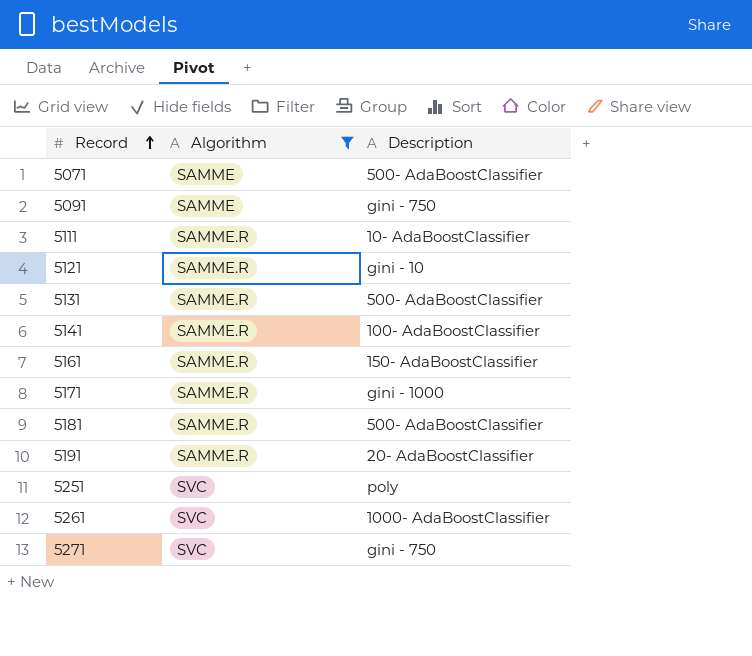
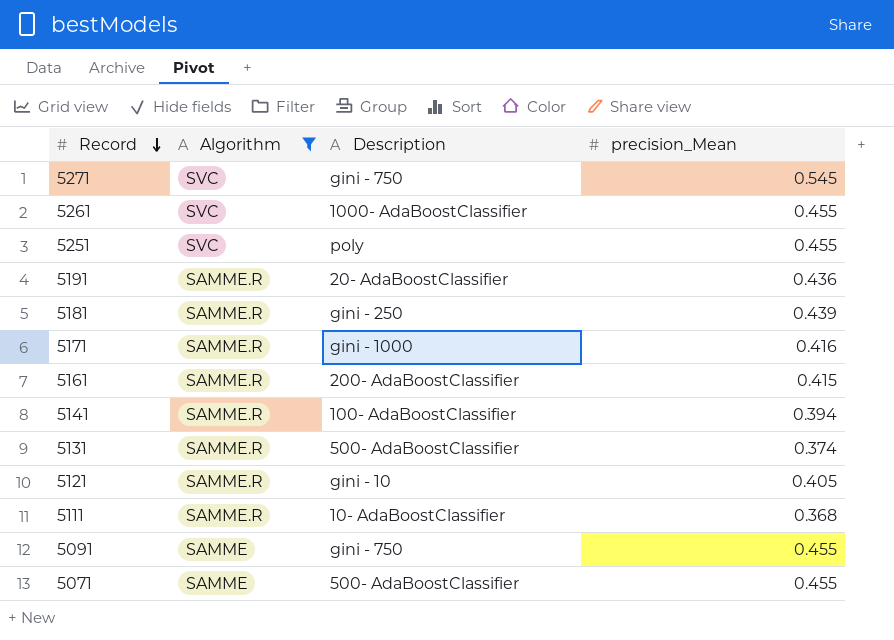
row order: Record ascending -> Record descending
column precision_Mean | position: none -> 4
5181 | Description: 500- AdaBoostClassifier -> gini - 250
5161 | Description: 150- AdaBoostClassifier -> 200- AdaBoostClassifier

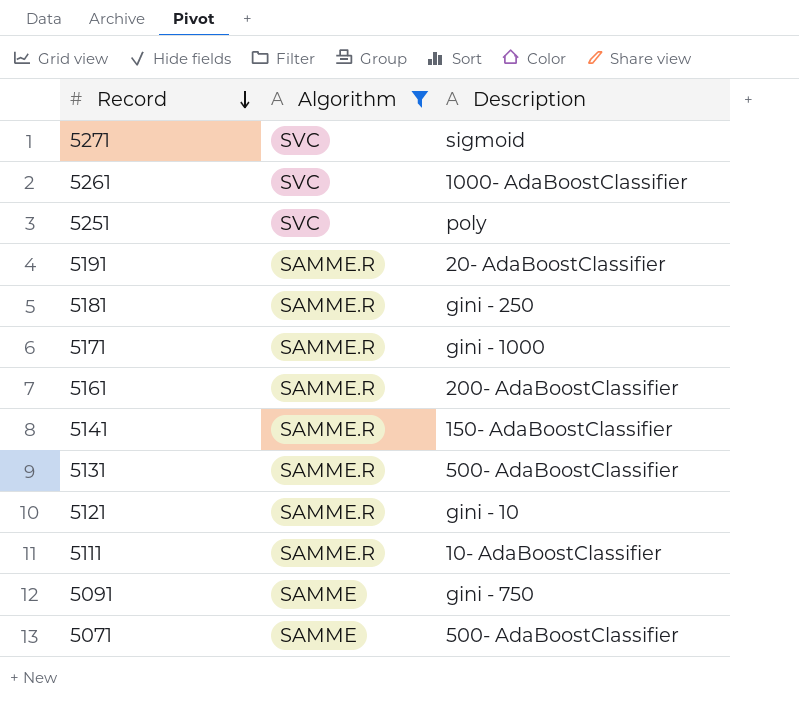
column precision_Mean | position: 4 -> none
5271 | Description: gini - 750 -> sigmoid
5141 | Description: 100- AdaBoostClassifier -> 150- AdaBoostClassifier

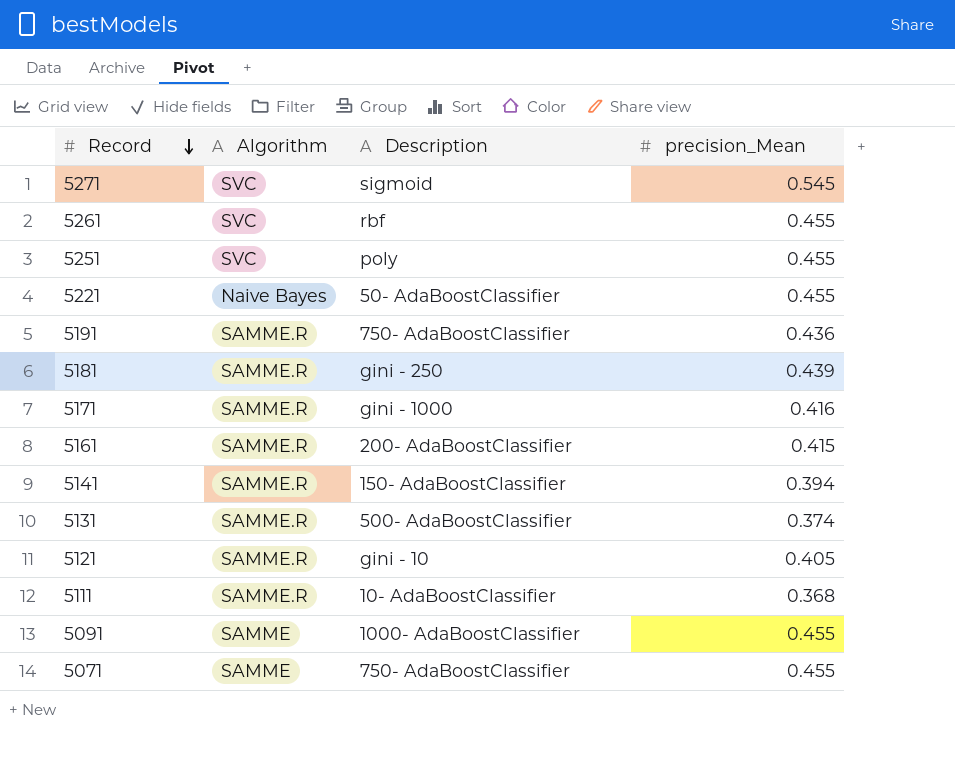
filter: Algorithm != Naive Bayes -> none
column precision_Mean | position: none -> 4
5261 | Description: 1000- AdaBoostClassifier -> rbf
5191 | Description: 20- AdaBoostClassifier -> 750- AdaBoostClassifier
5091 | Description: gini - 750 -> 1000- AdaBoostClassifier
5071 | Description: 500- AdaBoostClassifier -> 750- AdaBoostClassifier

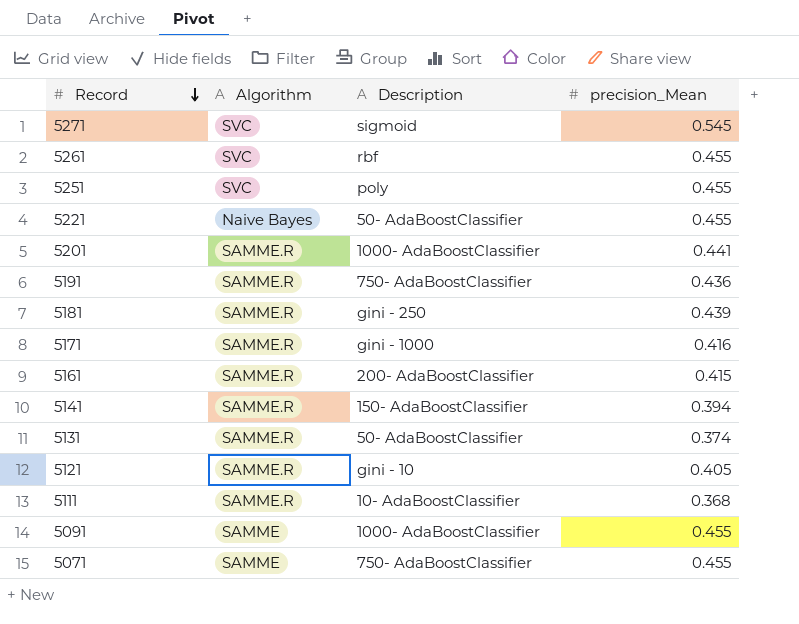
row 5201: none -> SAMME.R | 1000- AdaBoostClassifier | 0.441
5131 | Description: 500- AdaBoostClassifier -> 50- AdaBoostClassifier

